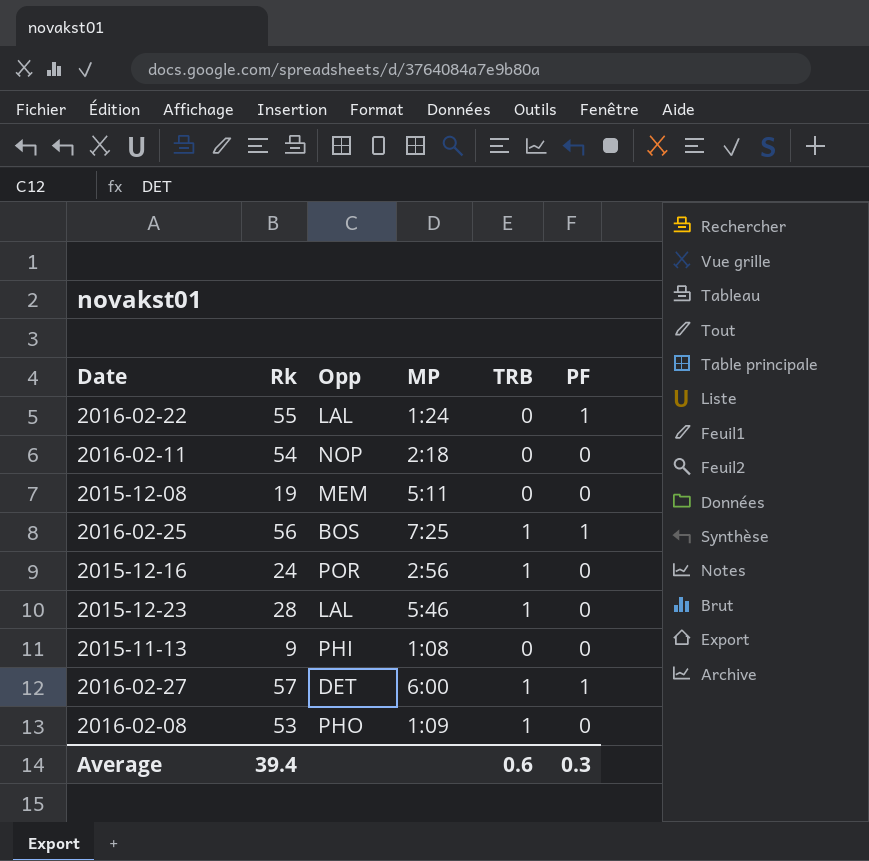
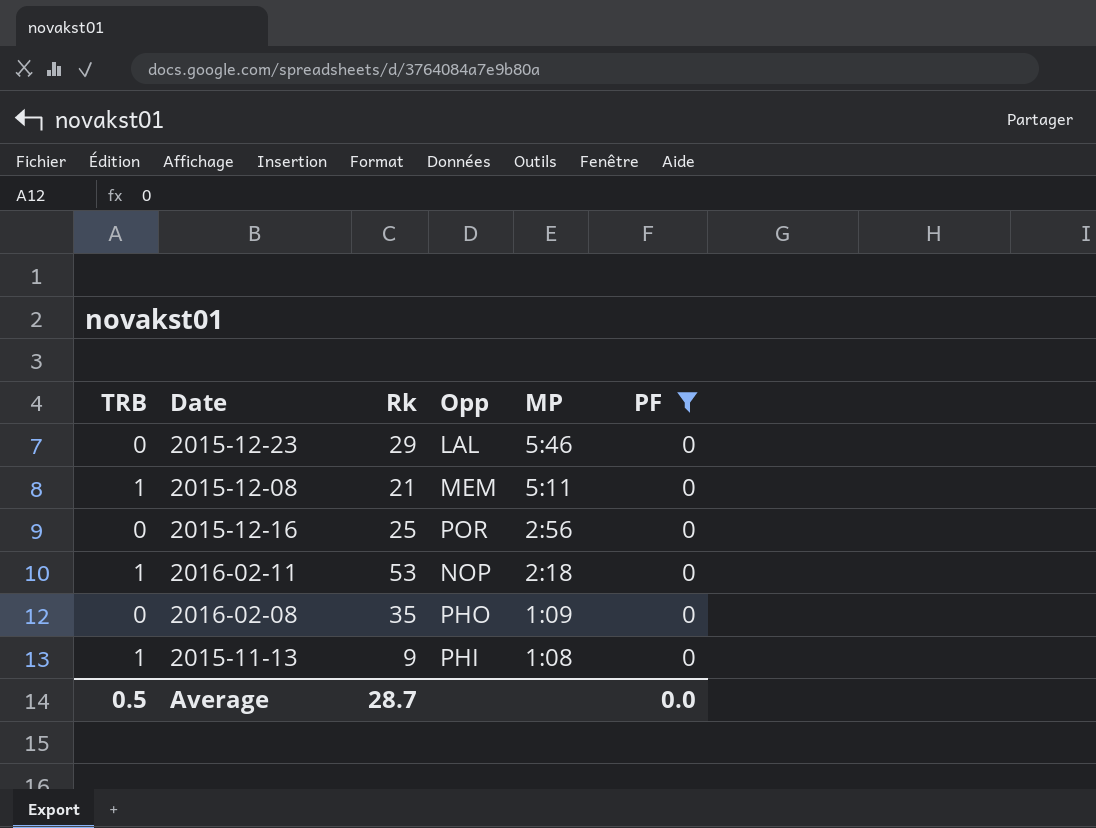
filter: none -> PF = 0
row order: none -> MP descending
column TRB | position: 5 -> 1
2015-12-23 | TRB: 1 -> 0
2015-12-23 | Rk: 28 -> 29
2015-12-08 | TRB: 0 -> 1
2015-12-08 | Rk: 19 -> 21
2015-12-16 | TRB: 1 -> 0
2015-12-16 | Rk: 24 -> 25
2016-02-11 | TRB: 0 -> 1
2016-02-11 | Rk: 54 -> 53
2016-02-08 | TRB: 1 -> 0
2016-02-08 | Rk: 53 -> 35
2015-11-13 | TRB: 0 -> 1
Average | TRB: 0.6 -> 0.5
Average | Rk: 39.4 -> 28.7
Average | PF: 0.3 -> 0.0

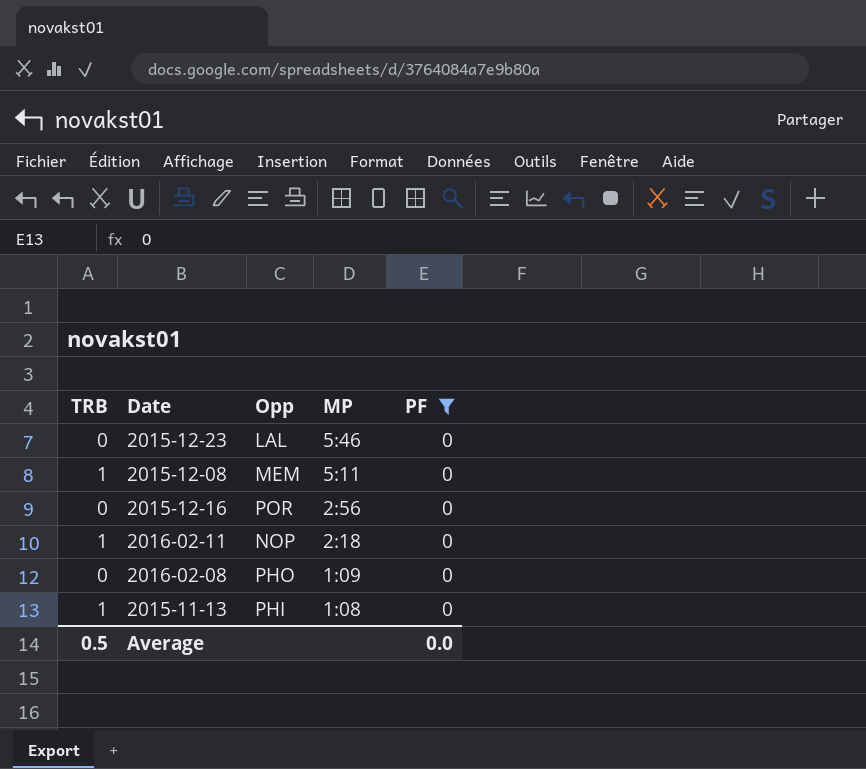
column Rk | position: 3 -> none

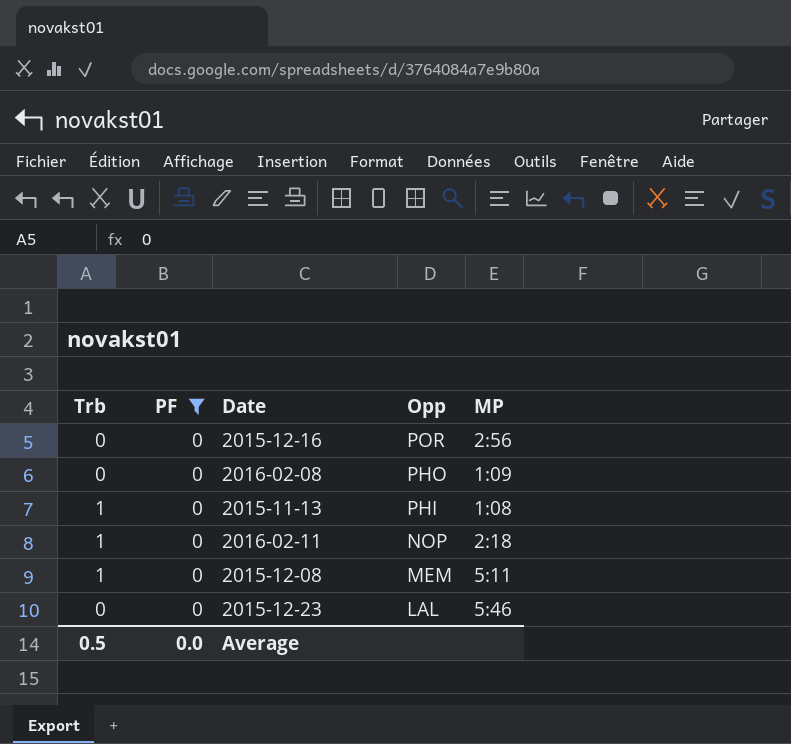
row order: MP descending -> Opp descending
column name: TRB -> Trb
column PF | position: 5 -> 2

